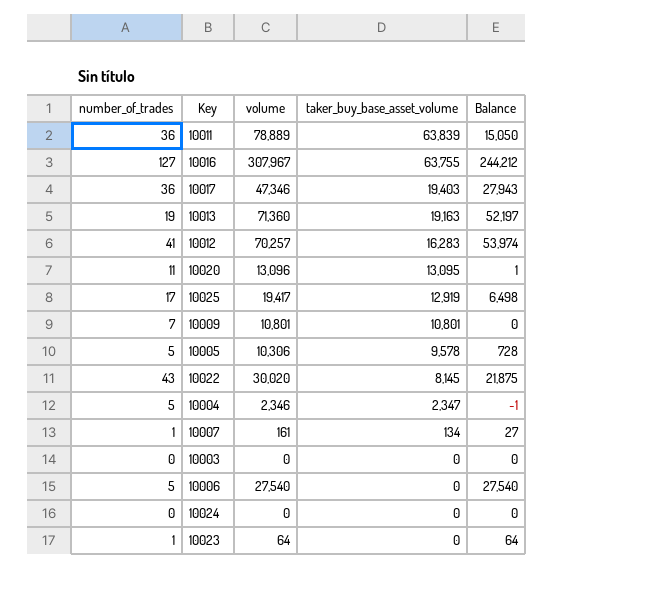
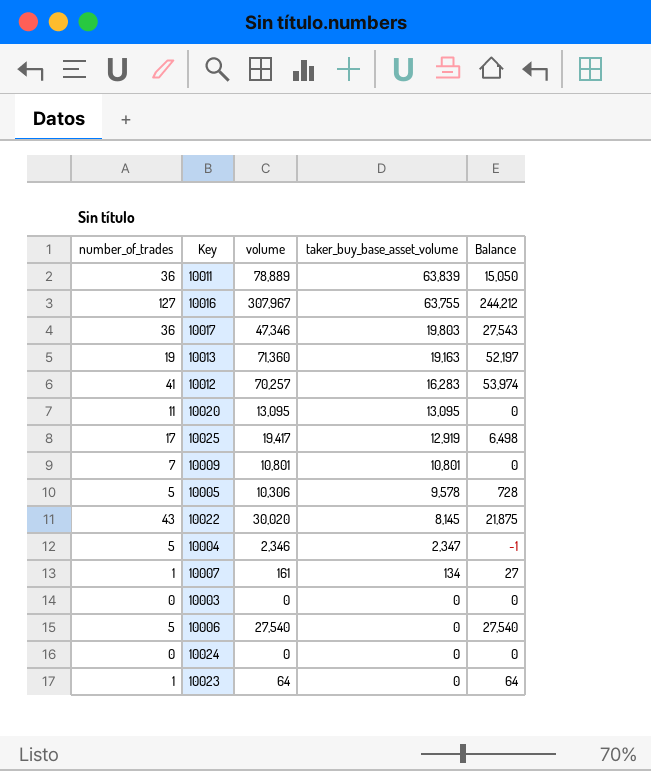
10017 | taker_buy_base_asset_volume: 19,403 -> 19,803
10017 | Balance: 27,943 -> 27,543
10020 | volume: 13,096 -> 13,095
10020 | Balance: 1 -> 0

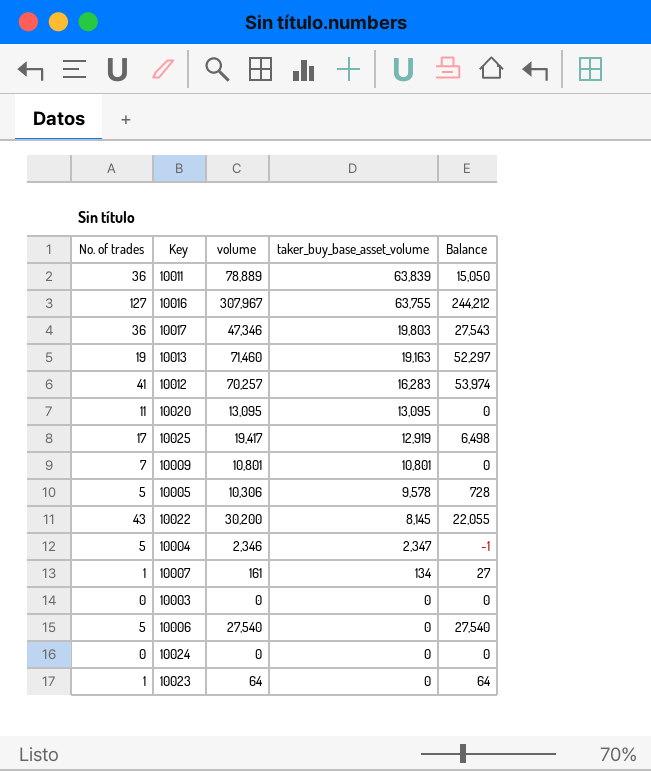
column name: number_of_trades -> No. of trades
10013 | volume: 71,360 -> 71,460
10013 | Balance: 52,197 -> 52,297
10022 | volume: 30,020 -> 30,200
10022 | Balance: 21,875 -> 22,055

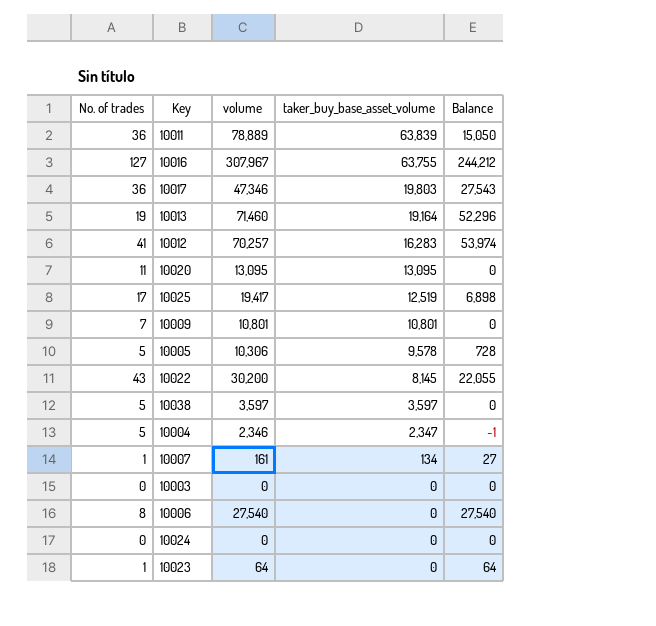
10013 | taker_buy_base_asset_volume: 19,163 -> 19,164
10013 | Balance: 52,297 -> 52,296
10025 | taker_buy_base_asset_volume: 12,919 -> 12,519
10025 | Balance: 6,498 -> 6,898
row 10038: none -> 5 | 3,597 | 3,597 | 0
10006 | No. of trades: 5 -> 8

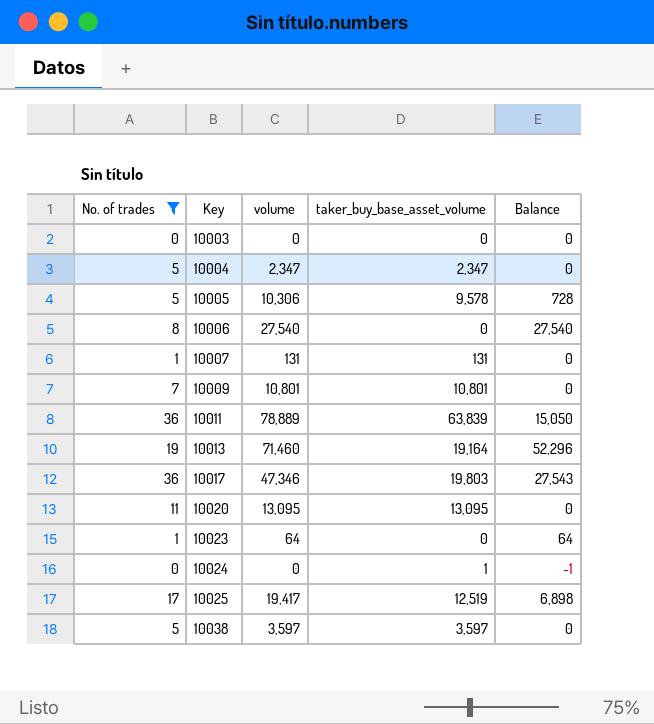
filter: none -> No. of trades <= 36
row order: taker_buy_base_asset_volume descending -> Key ascending
10004 | volume: 2,346 -> 2,347
10004 | Balance: -1 -> 0
10007 | volume: 161 -> 131
10007 | taker_buy_base_asset_volume: 134 -> 131
10007 | Balance: 27 -> 0
10024 | taker_buy_base_asset_volume: 0 -> 1
10024 | Balance: 0 -> -1

